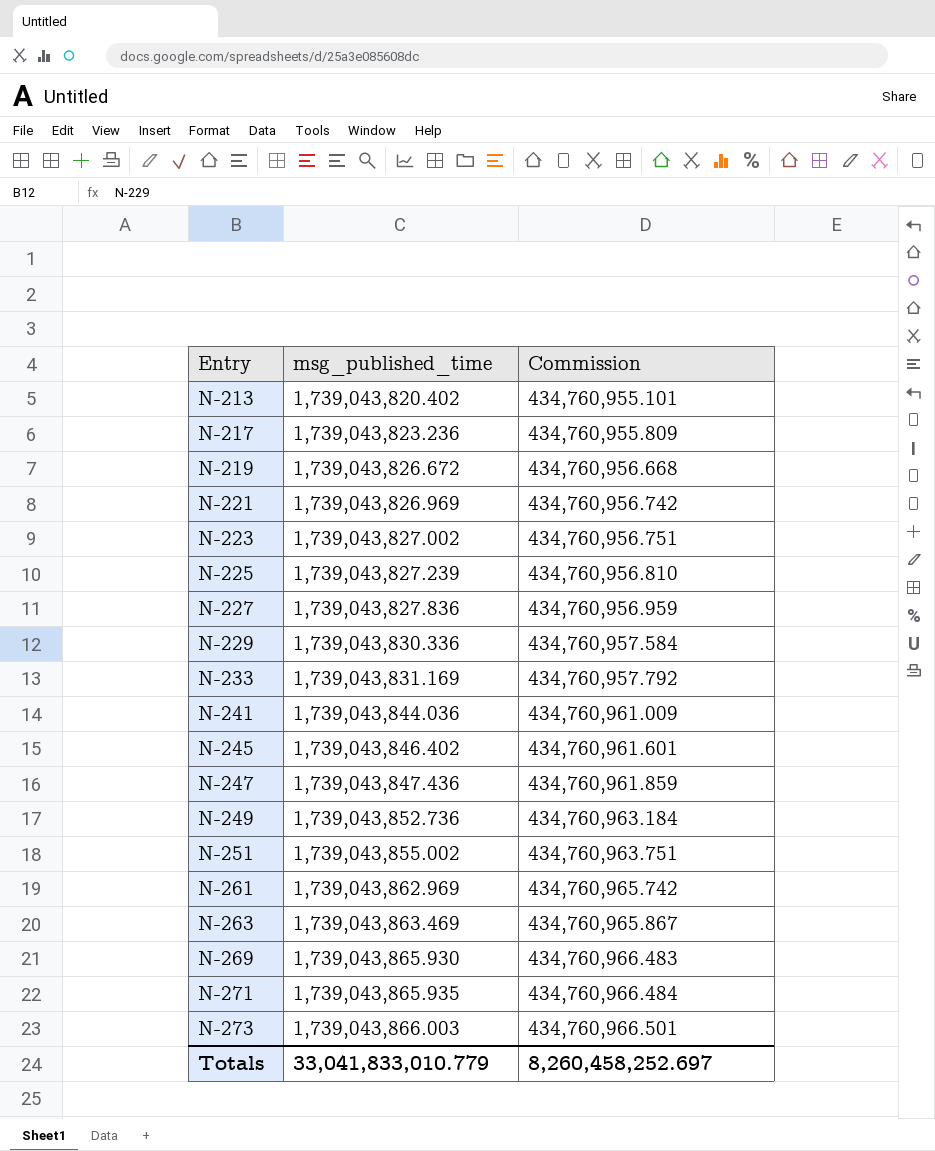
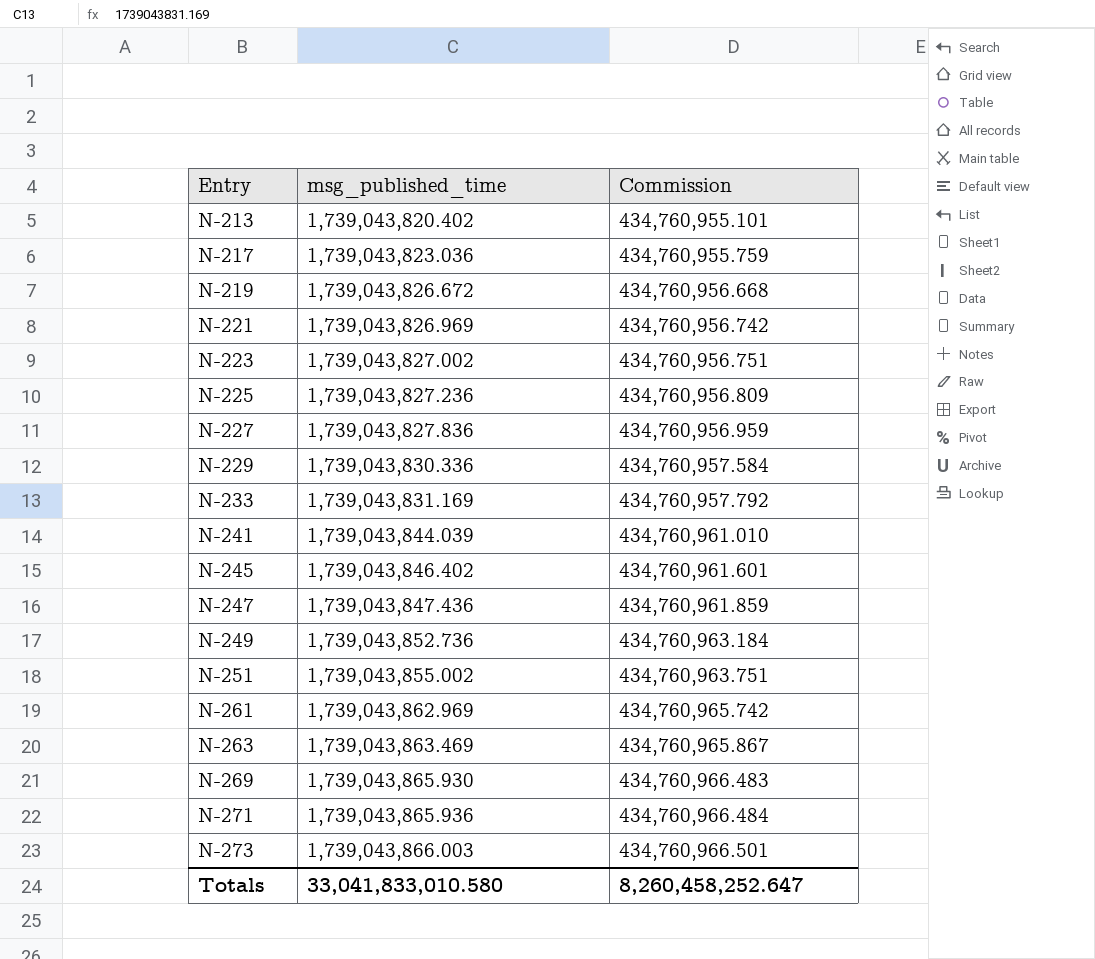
N-217 | msg_published_time: 1,739,043,823.236 -> 1,739,043,823.036
N-217 | Commission: 434,760,955.809 -> 434,760,955.759
N-225 | msg_published_time: 1,739,043,827.239 -> 1,739,043,827.236
N-225 | Commission: 434,760,956.810 -> 434,760,956.809
N-241 | msg_published_time: 1,739,043,844.036 -> 1,739,043,844.039
N-241 | Commission: 434,760,961.009 -> 434,760,961.010
N-271 | msg_published_time: 1,739,043,865.935 -> 1,739,043,865.936
Totals | msg_published_time: 33,041,833,010.779 -> 33,041,833,010.580
Totals | Commission: 8,260,458,252.697 -> 8,260,458,252.647

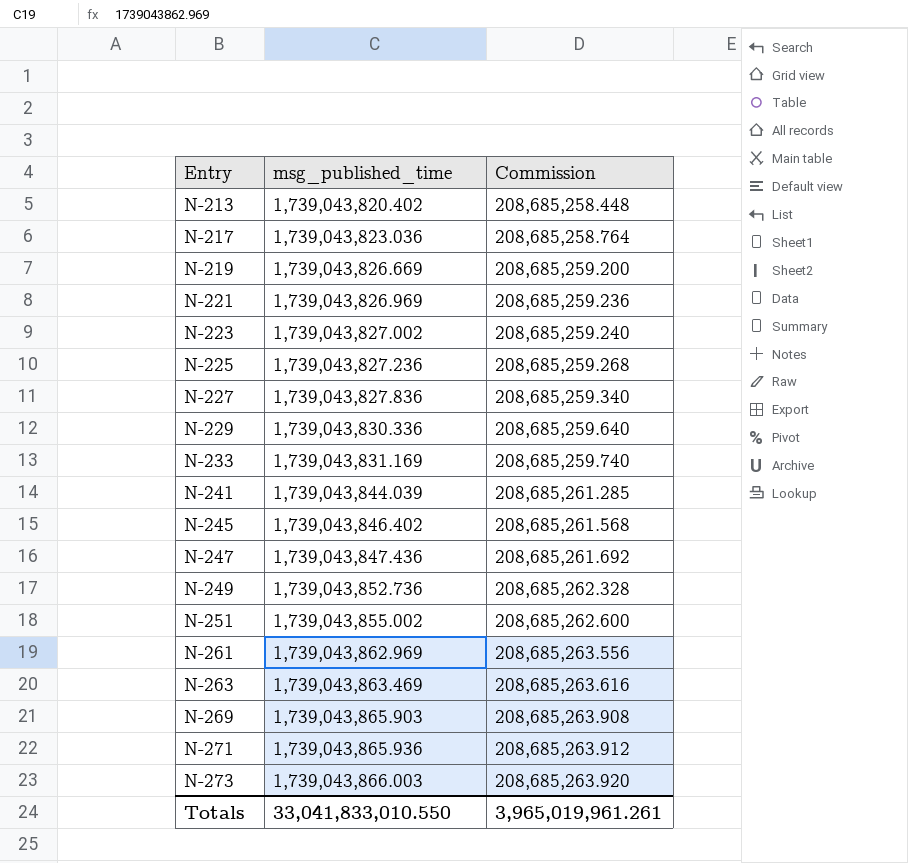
column Commission | formula: [msg_published_time] * 0.25 -> [msg_published_time] * 0.12
N-219 | msg_published_time: 1,739,043,826.672 -> 1,739,043,826.669
N-269 | msg_published_time: 1,739,043,865.930 -> 1,739,043,865.903
Totals | msg_published_time: 33,041,833,010.580 -> 33,041,833,010.550
Totals | Commission: 8,260,458,252.647 -> 3,965,019,961.261

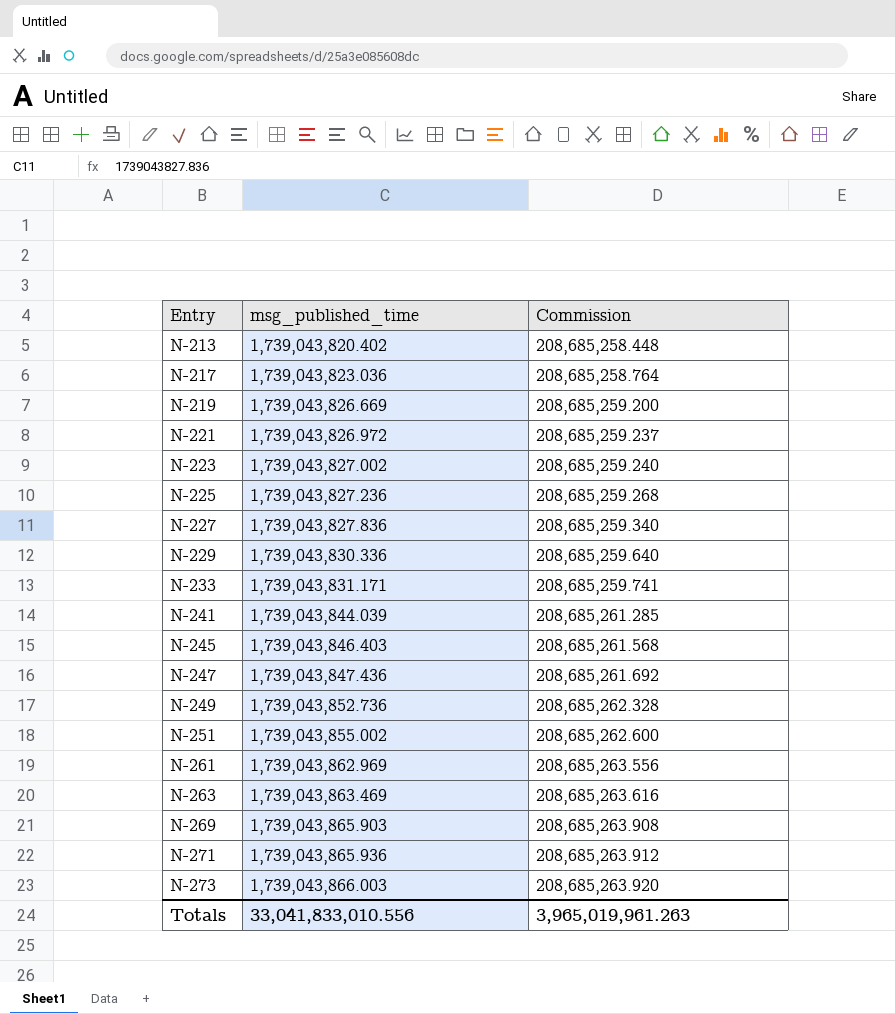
N-221 | msg_published_time: 1,739,043,826.969 -> 1,739,043,826.972
N-221 | Commission: 208,685,259.236 -> 208,685,259.237
N-233 | msg_published_time: 1,739,043,831.169 -> 1,739,043,831.171
N-233 | Commission: 208,685,259.740 -> 208,685,259.741
N-245 | msg_published_time: 1,739,043,846.402 -> 1,739,043,846.403
Totals | msg_published_time: 33,041,833,010.550 -> 33,041,833,010.556
Totals | Commission: 3,965,019,961.261 -> 3,965,019,961.263

